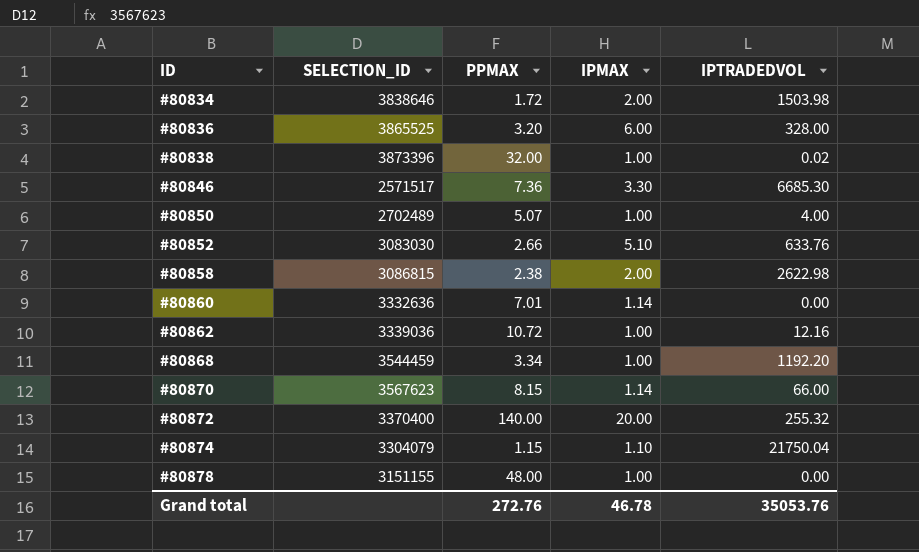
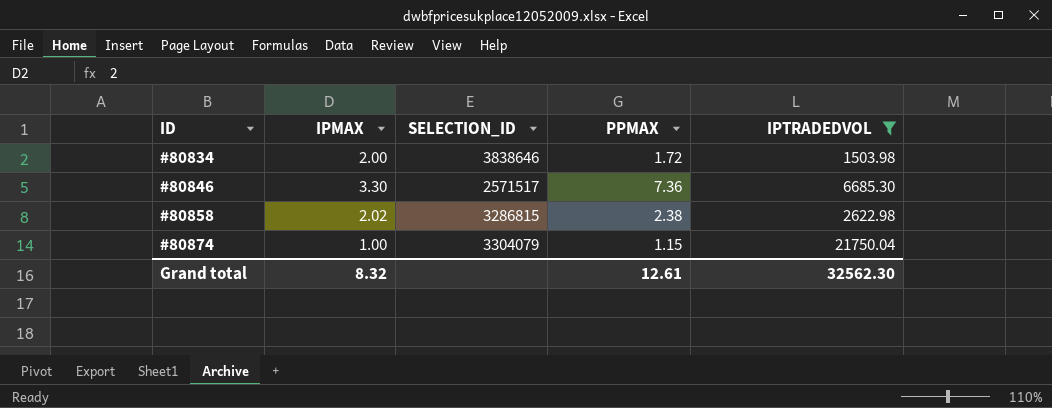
filter: none -> IPTRADEDVOL >= 1503.98
column IPMAX | position: 4 -> 2
#80858 | IPMAX: 2.00 -> 2.02
#80858 | SELECTION_ID: 3086815 -> 3286815
#80874 | IPMAX: 1.10 -> 1.00
Grand total | IPMAX: 46.78 -> 8.32
Grand total | PPMAX: 272.76 -> 12.61
Grand total | IPTRADEDVOL: 35053.76 -> 32562.30

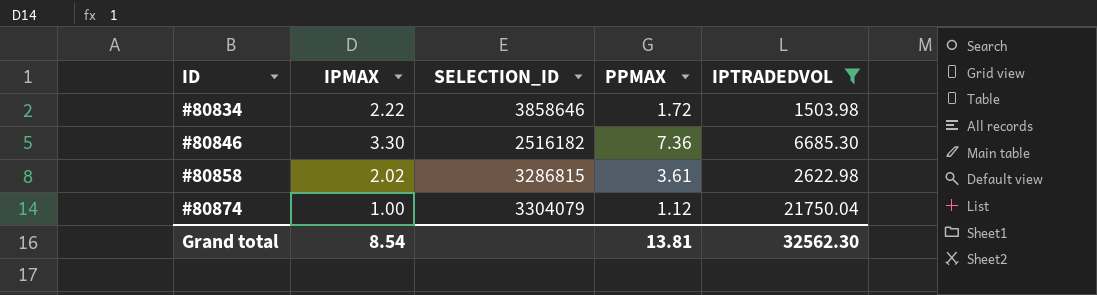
#80834 | IPMAX: 2.00 -> 2.22
#80834 | SELECTION_ID: 3838646 -> 3858646
#80846 | SELECTION_ID: 2571517 -> 2516182
#80858 | PPMAX: 2.38 -> 3.61
#80874 | PPMAX: 1.15 -> 1.12
Grand total | IPMAX: 8.32 -> 8.54
Grand total | PPMAX: 12.61 -> 13.81

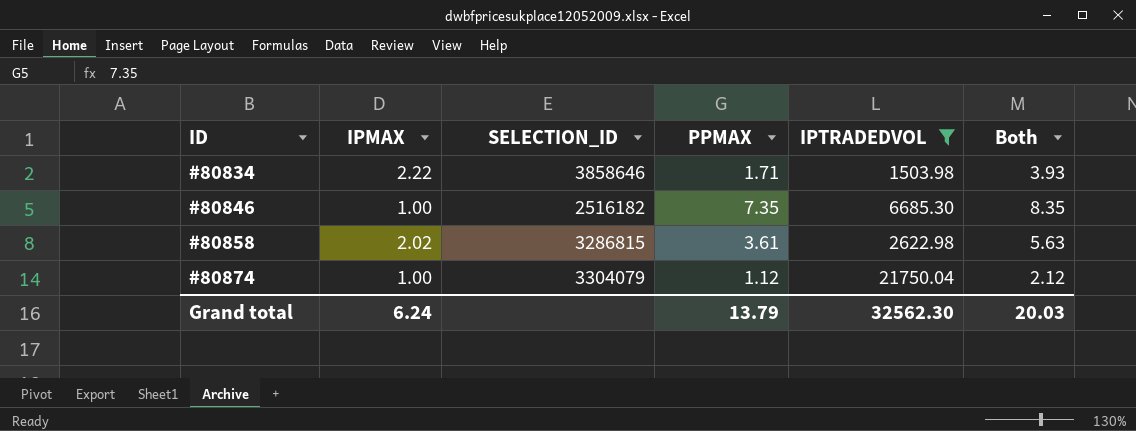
column Both | formula: none -> [IPMAX] + [PPMAX]
#80834 | PPMAX: 1.72 -> 1.71
#80846 | IPMAX: 3.30 -> 1.00
#80846 | PPMAX: 7.36 -> 7.35
Grand total | IPMAX: 8.54 -> 6.24
Grand total | PPMAX: 13.81 -> 13.79

